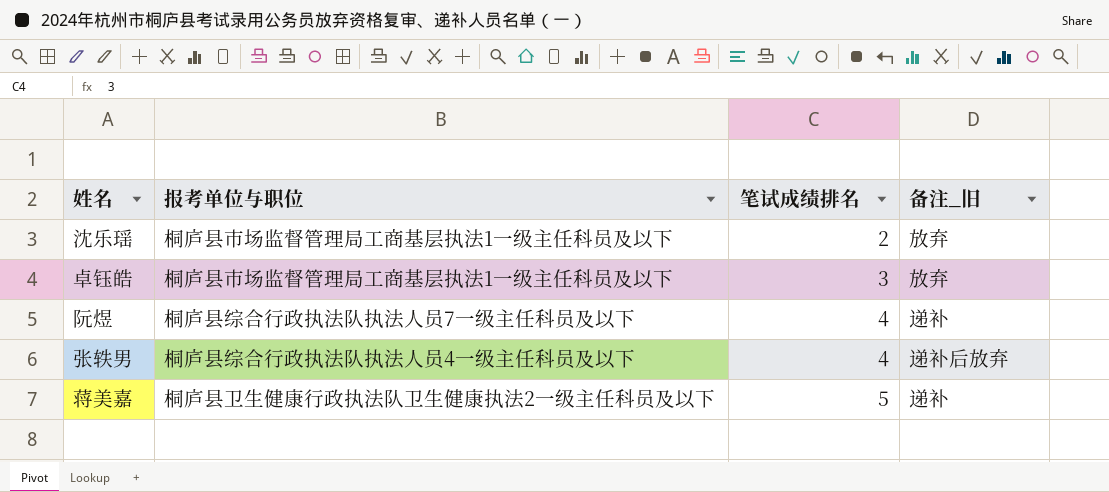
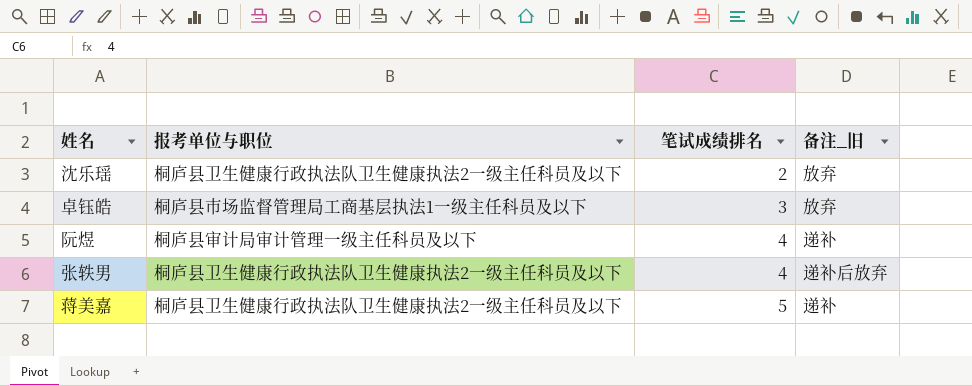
沈乐瑶 | 报考单位与职位: 桐庐县市场监督管理局工商基层执法1一级主任科员及以下 -> 桐庐县卫生健康行政执法队卫生健康执法2一级主任科员及以下
阮煜 | 报考单位与职位: 桐庐县综合行政执法队执法人员7一级主任科员及以下 -> 桐庐县审计局审计管理一级主任科员及以下
张轶男 | 报考单位与职位: 桐庐县综合行政执法队执法人员4一级主任科员及以下 -> 桐庐县卫生健康行政执法队卫生健康执法2一级主任科员及以下

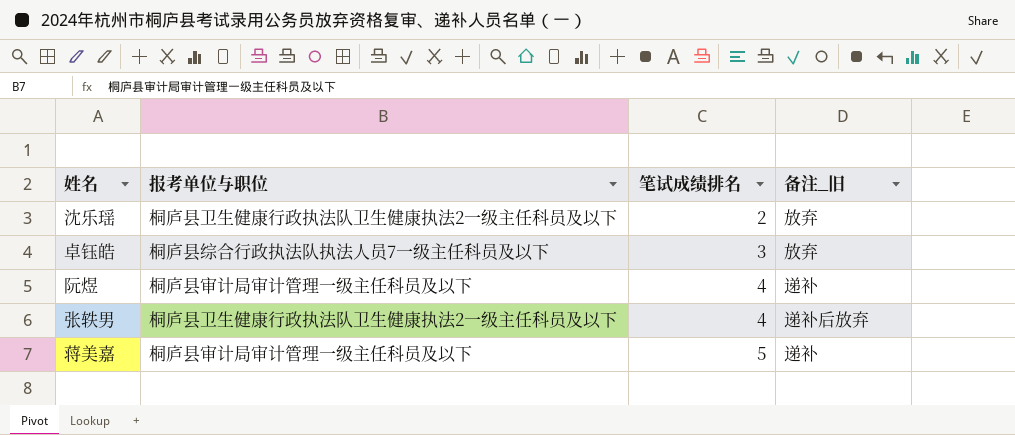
卓钰皓 | 报考单位与职位: 桐庐县市场监督管理局工商基层执法1一级主任科员及以下 -> 桐庐县综合行政执法队执法人员7一级主任科员及以下
蒋美嘉 | 报考单位与职位: 桐庐县卫生健康行政执法队卫生健康执法2一级主任科员及以下 -> 桐庐县审计局审计管理一级主任科员及以下

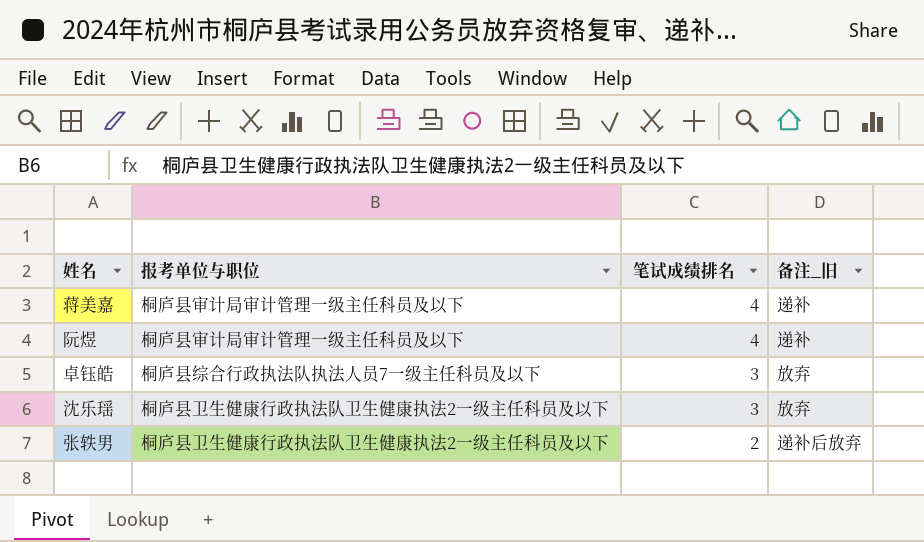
row order: 笔试成绩排名 ascending -> 笔试成绩排名 descending
蒋美嘉 | 笔试成绩排名: 5 -> 4
沈乐瑶 | 笔试成绩排名: 2 -> 3
张轶男 | 笔试成绩排名: 4 -> 2

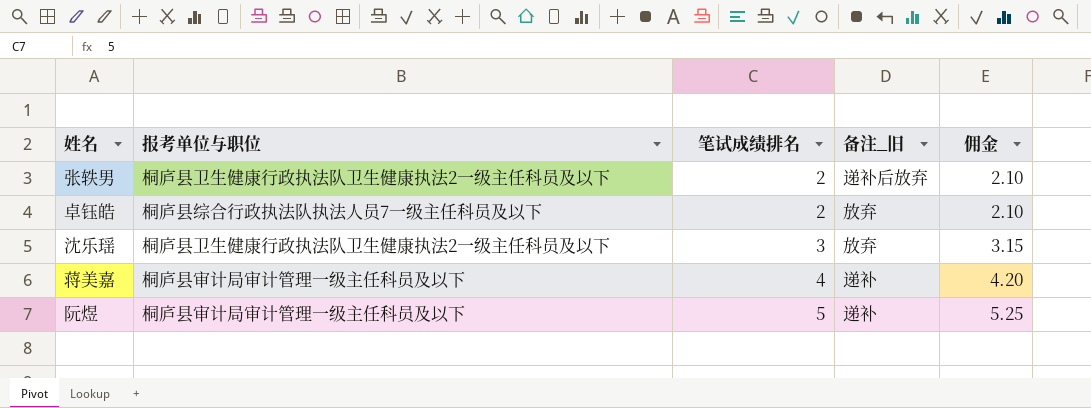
row order: 笔试成绩排名 descending -> 笔试成绩排名 ascending
column 佣金 | formula: none -> [笔试成绩排名] * 1.05
卓钰皓 | 笔试成绩排名: 3 -> 2
阮煜 | 笔试成绩排名: 4 -> 5

